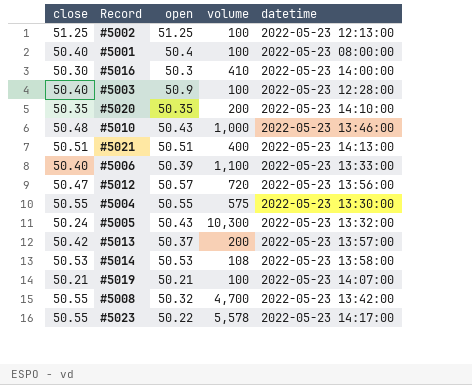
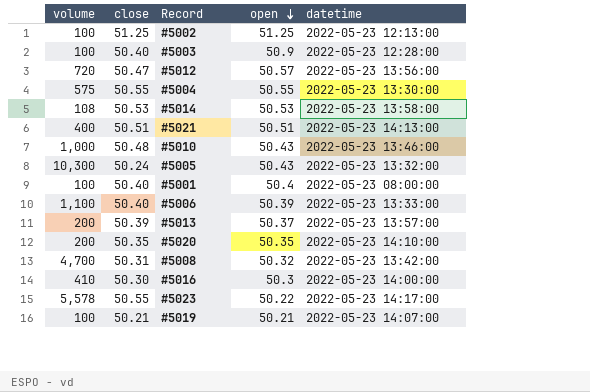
row order: none -> open descending
column volume | position: 4 -> 1
#5013 | close: 50.42 -> 50.39
#5008 | close: 50.55 -> 50.31

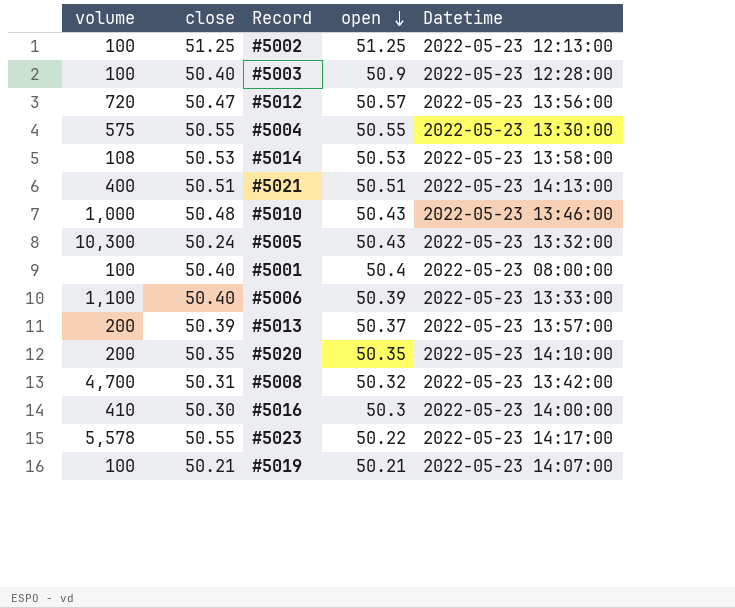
column name: datetime -> Datetime

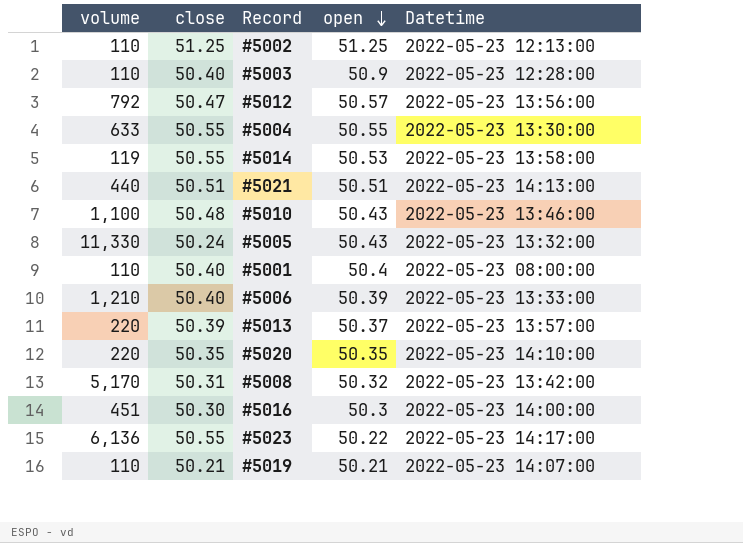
#5002 | volume: 100 -> 110
#5003 | volume: 100 -> 110
#5012 | volume: 720 -> 792
#5004 | volume: 575 -> 633
#5014 | volume: 108 -> 119
#5014 | close: 50.53 -> 50.55
#5021 | volume: 400 -> 440
#5010 | volume: 1,000 -> 1,100
#5005 | volume: 10,300 -> 11,330
#5001 | volume: 100 -> 110
#5006 | volume: 1,100 -> 1,210
#5013 | volume: 200 -> 220
#5020 | volume: 200 -> 220
#5008 | volume: 4,700 -> 5,170
#5016 | volume: 410 -> 451
#5023 | volume: 5,578 -> 6,136
#5019 | volume: 100 -> 110

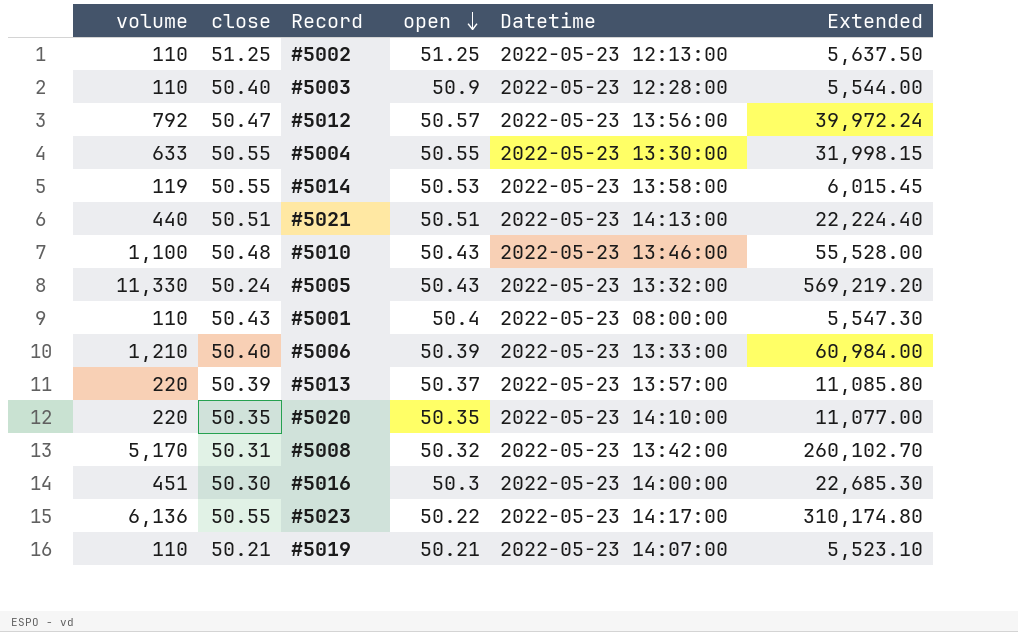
column Extended | formula: none -> [volume] * [close]
#5001 | close: 50.40 -> 50.43

